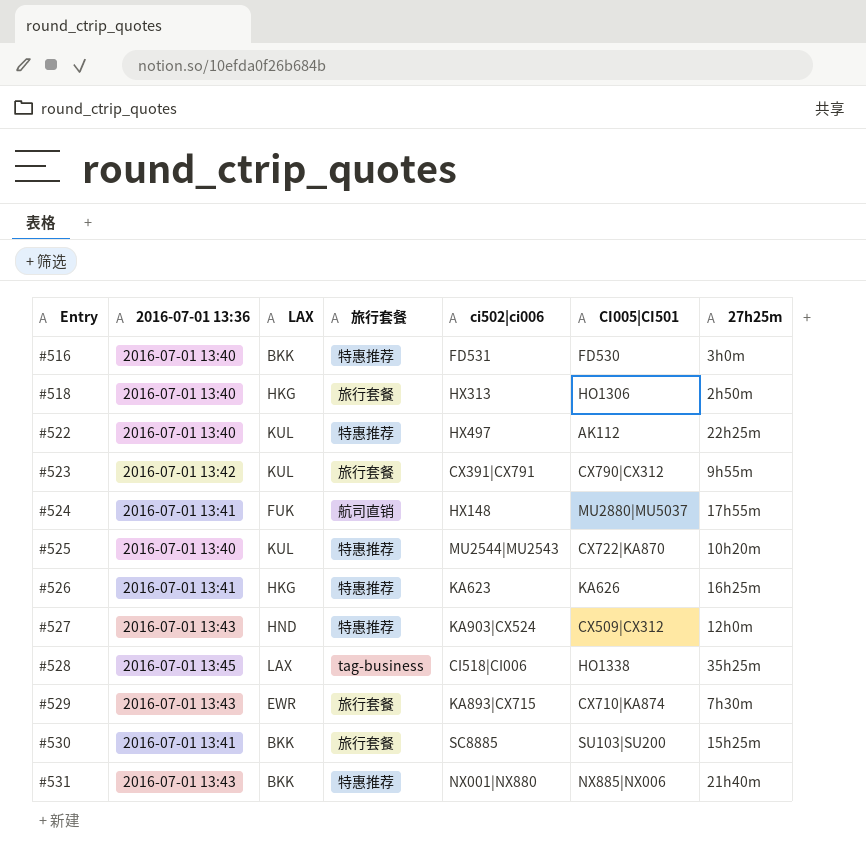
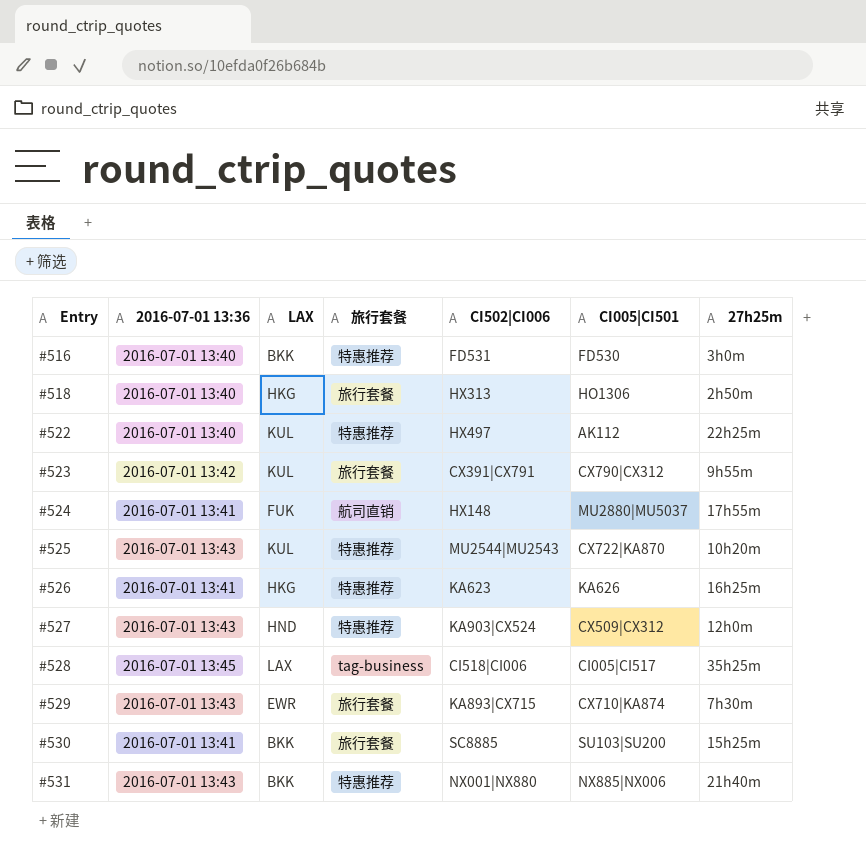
column name: ci502|ci006 -> CI502|CI006
#525 | 2016-07-01 13:36: 2016-07-01 13:40 -> 2016-07-01 13:43
#528 | CI005|CI501: HO1338 -> CI005|CI517

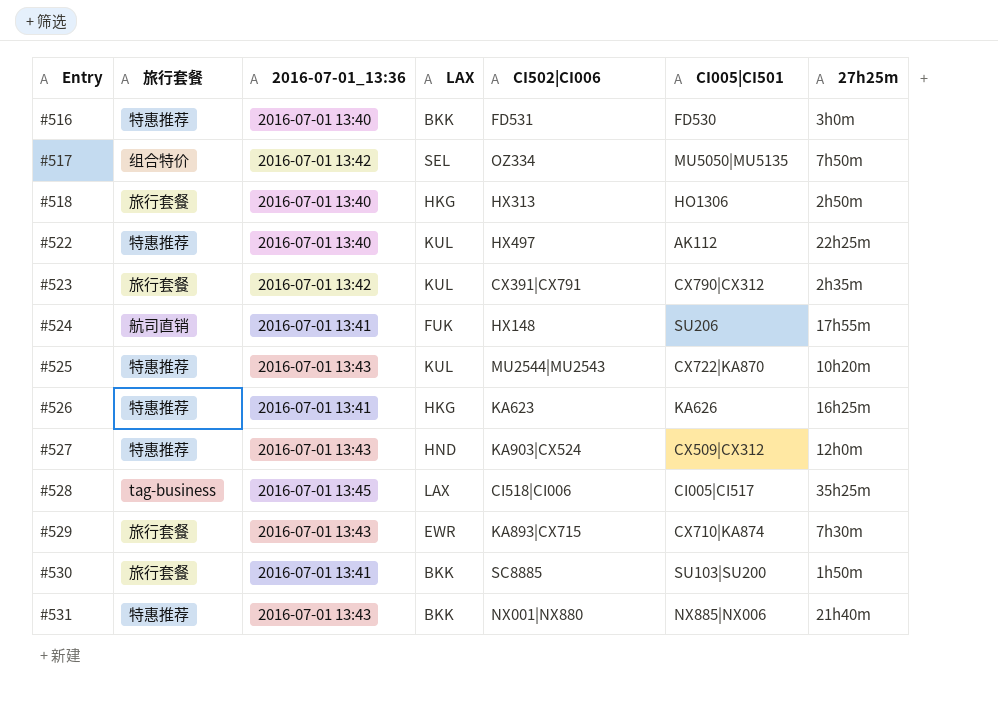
column 旅行套餐 | position: 4 -> 2
column name: 2016-07-01 13:36 -> 2016-07-01_13:36
row #517: none -> 组合特价 | 2016-07-01 13:42 | SEL | OZ334 | MU5050|MU5135 | 7h50m
#523 | 27h25m: 9h55m -> 2h35m
#524 | CI005|CI501: MU2880|MU5037 -> SU206
#530 | 27h25m: 15h25m -> 1h50m

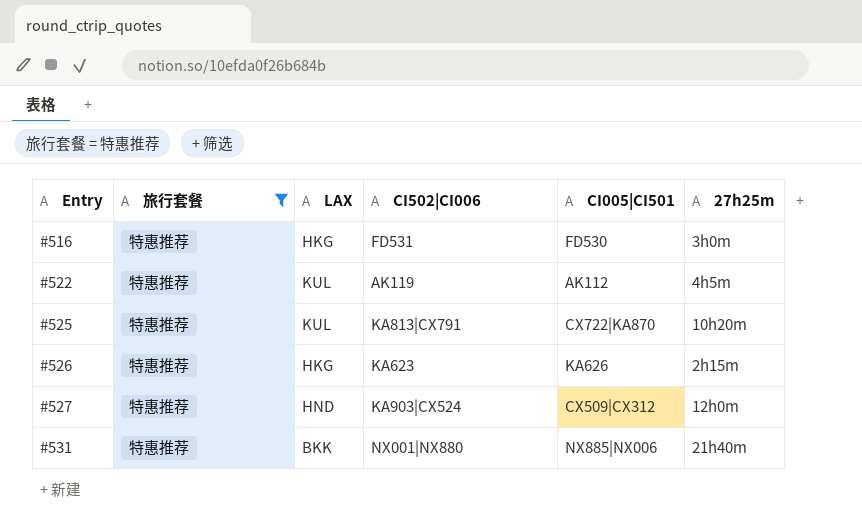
filter: none -> 旅行套餐 = 特惠推荐
column 2016-07-01_13:36 | position: 3 -> none
#516 | LAX: BKK -> HKG
#522 | CI502|CI006: HX497 -> AK119
#522 | 27h25m: 22h25m -> 4h5m
#525 | CI502|CI006: MU2544|MU2543 -> KA813|CX791
#526 | 27h25m: 16h25m -> 2h15m

